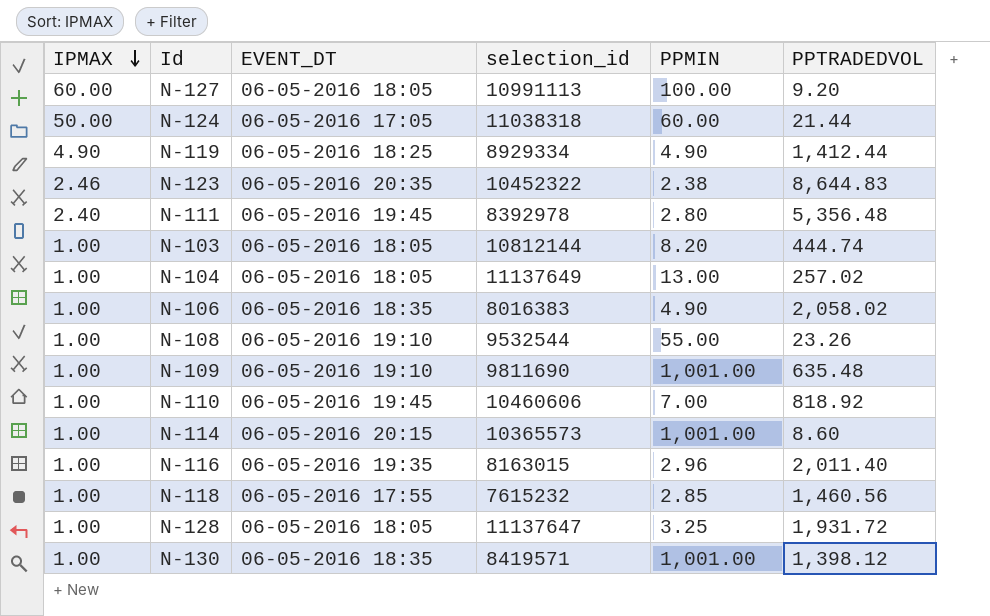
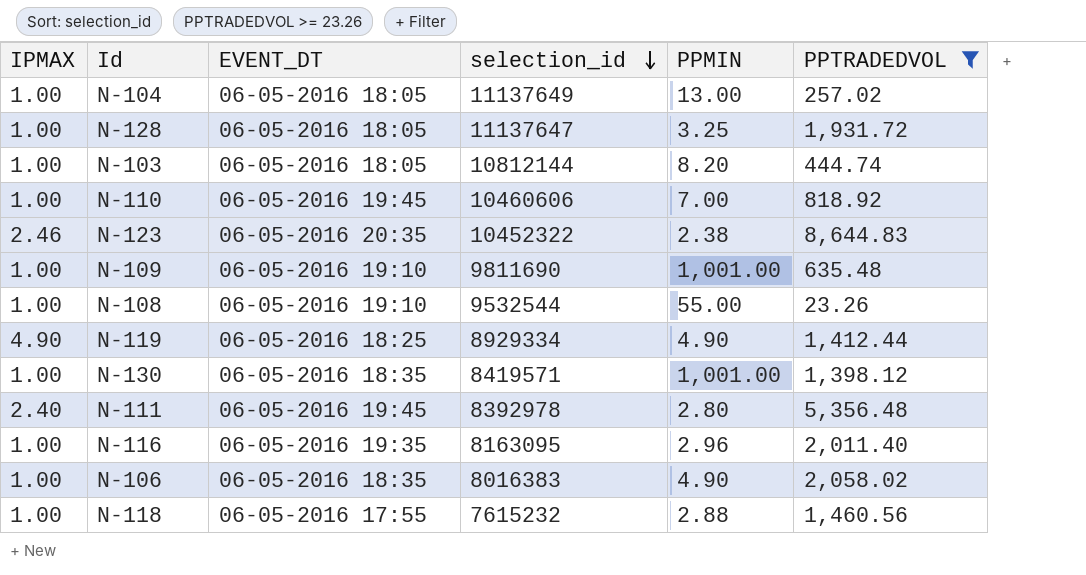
filter: none -> PPTRADEDVOL >= 23.26
row order: IPMAX descending -> selection_id descending
N-116 | selection_id: 8163015 -> 8163095
N-118 | PPMIN: 2.85 -> 2.88

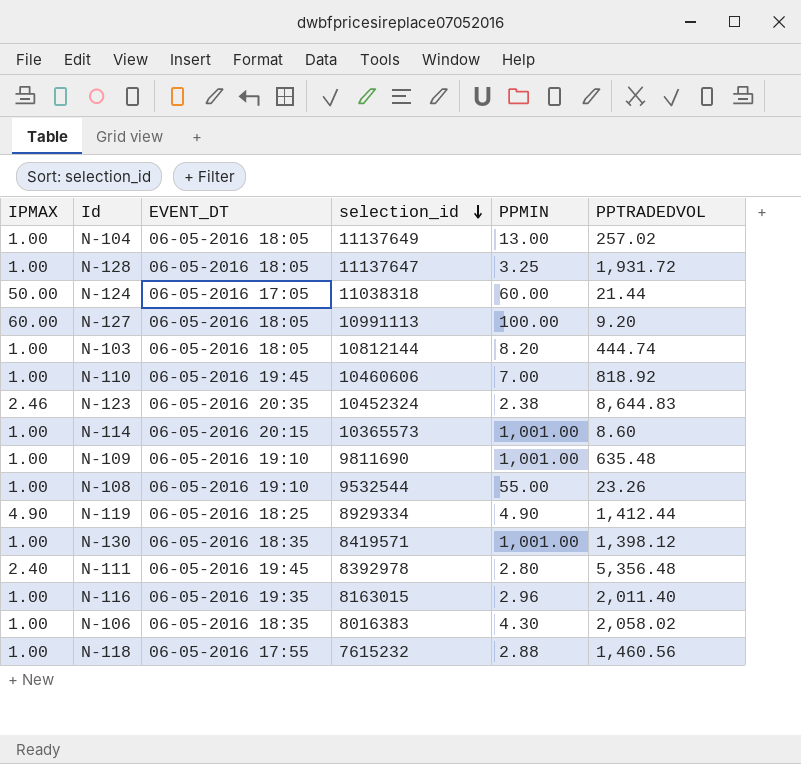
filter: PPTRADEDVOL >= 23.26 -> none
N-123 | selection_id: 10452322 -> 10452324
N-116 | selection_id: 8163095 -> 8163015
N-106 | PPMIN: 4.90 -> 4.30

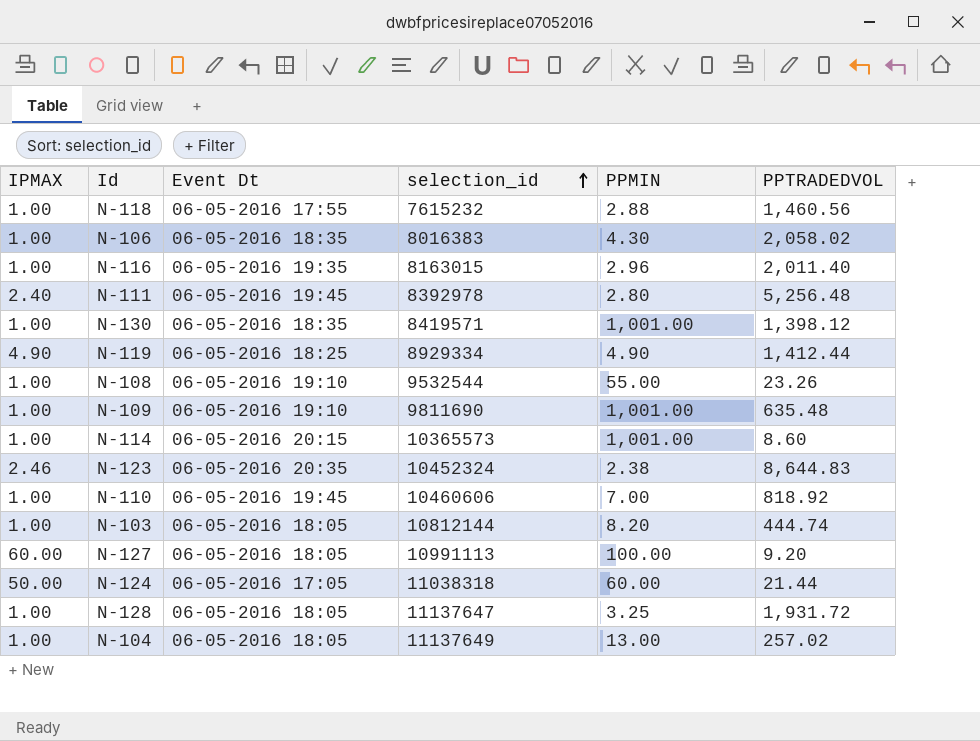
row order: selection_id descending -> selection_id ascending
column name: EVENT_DT -> Event Dt
N-111 | PPTRADEDVOL: 5,356.48 -> 5,256.48

